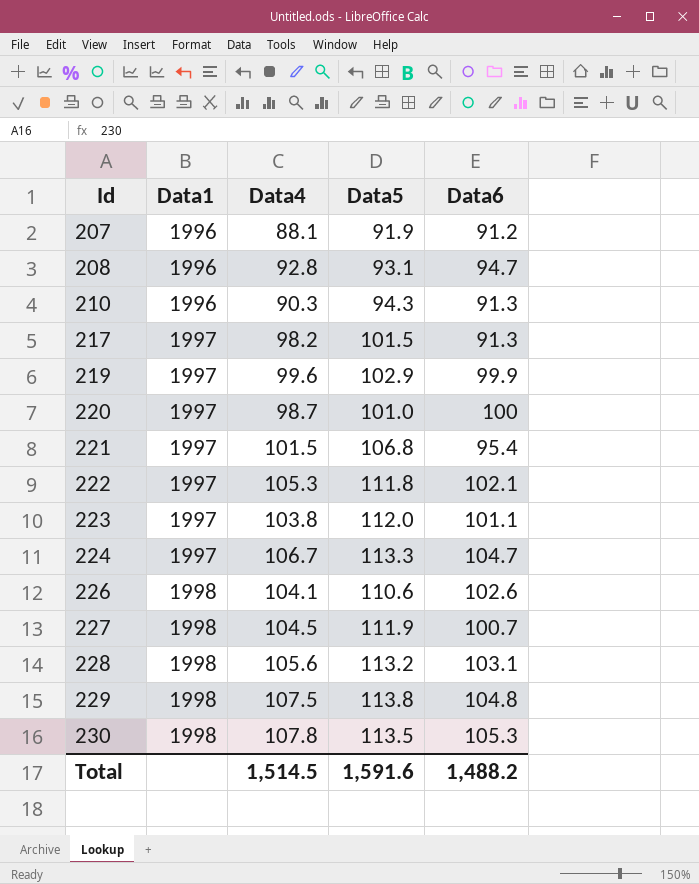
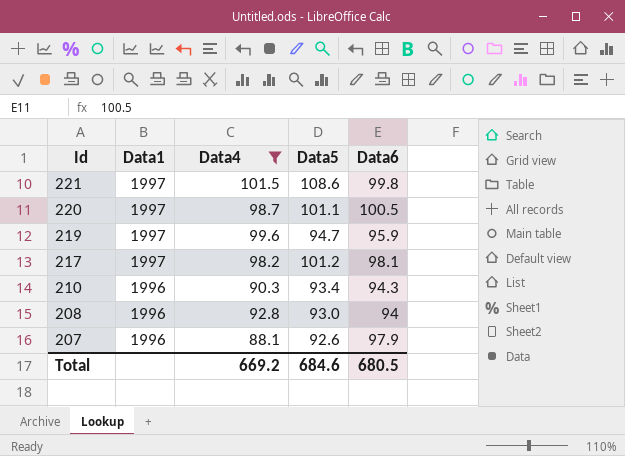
filter: none -> Data4 <= 101.5
row order: Id ascending -> Id descending
221 | Data5: 106.8 -> 108.6
221 | Data6: 95.4 -> 99.8
220 | Data5: 101.0 -> 101.1
220 | Data6: 100 -> 100.5
219 | Data5: 102.9 -> 94.7
219 | Data6: 99.9 -> 95.9
217 | Data5: 101.5 -> 101.2
217 | Data6: 91.3 -> 98.1
210 | Data5: 94.3 -> 93.4
210 | Data6: 91.3 -> 94.3
208 | Data5: 93.1 -> 93.0
208 | Data6: 94.7 -> 94
207 | Data5: 91.9 -> 92.6
207 | Data6: 91.2 -> 97.9
Total | Data4: 1,514.5 -> 669.2
Total | Data5: 1,591.6 -> 684.6
Total | Data6: 1,488.2 -> 680.5

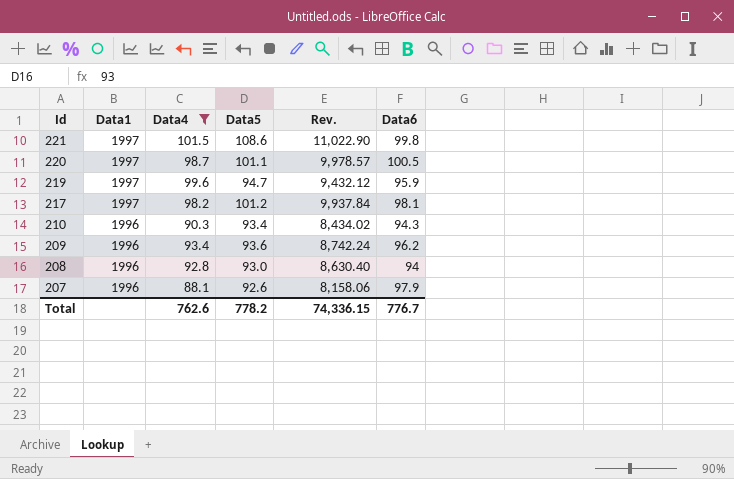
column Rev. | formula: none -> [Data4] * [Data5]
row 209: none -> 1996 | 93.4 | 93.6 | 8,742.24 | 96.2
Total | Data4: 669.2 -> 762.6
Total | Data5: 684.6 -> 778.2
Total | Data6: 680.5 -> 776.7

